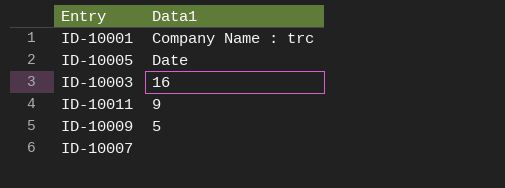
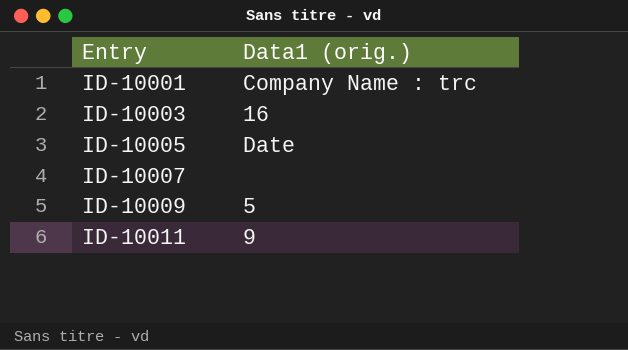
row order: none -> Entry ascending
column name: Data1 -> Data1 (orig.)

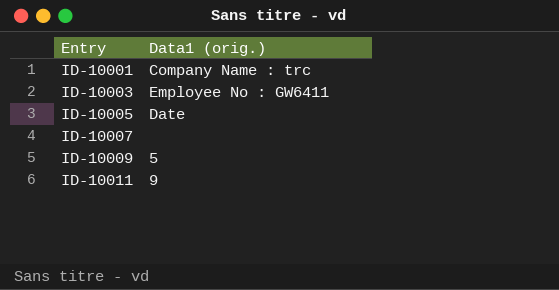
ID-10003 | Data1 (orig.): 16 -> Employee No : GW6411

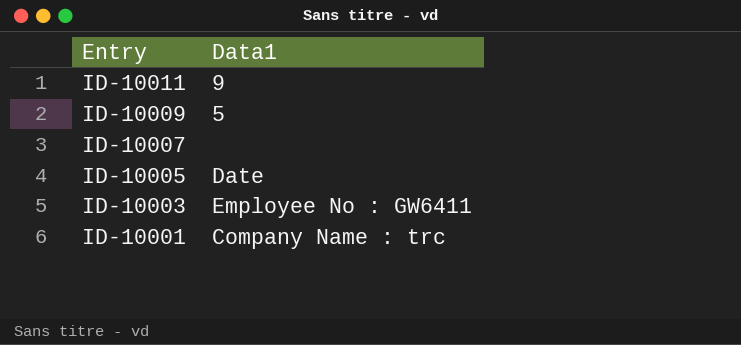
row order: Entry ascending -> Entry descending
column name: Data1 (orig.) -> Data1

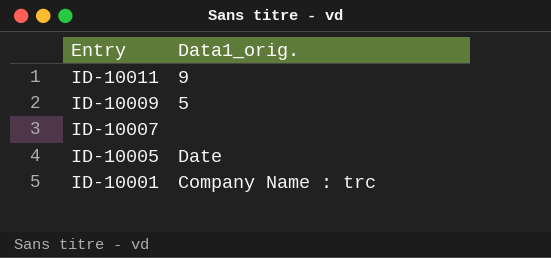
column name: Data1 -> Data1_orig.
row ID-10003: Employee No : GW6411 -> none

